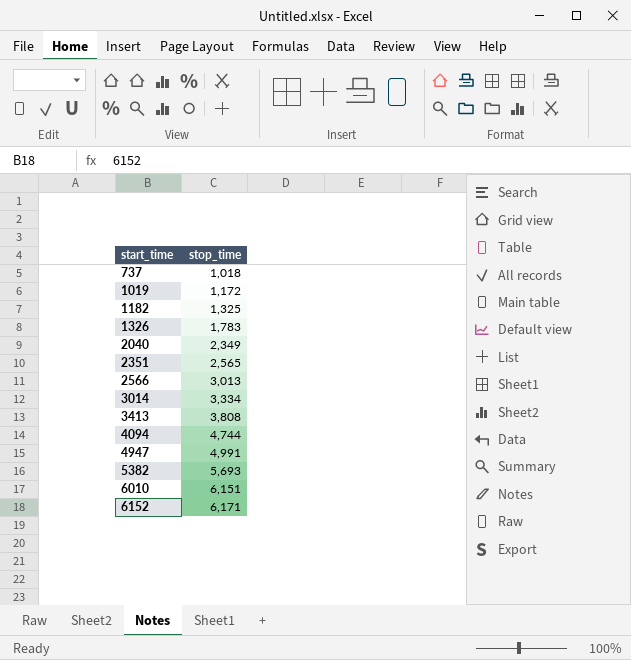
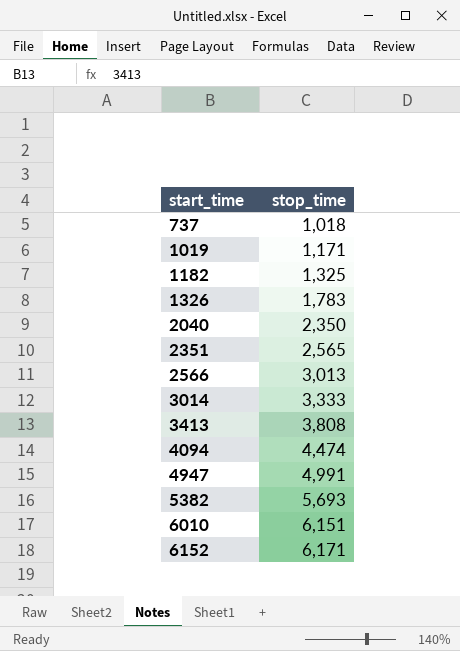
1019 | stop_time: 1,172 -> 1,171
2040 | stop_time: 2,349 -> 2,350
3014 | stop_time: 3,334 -> 3,333
4094 | stop_time: 4,744 -> 4,474

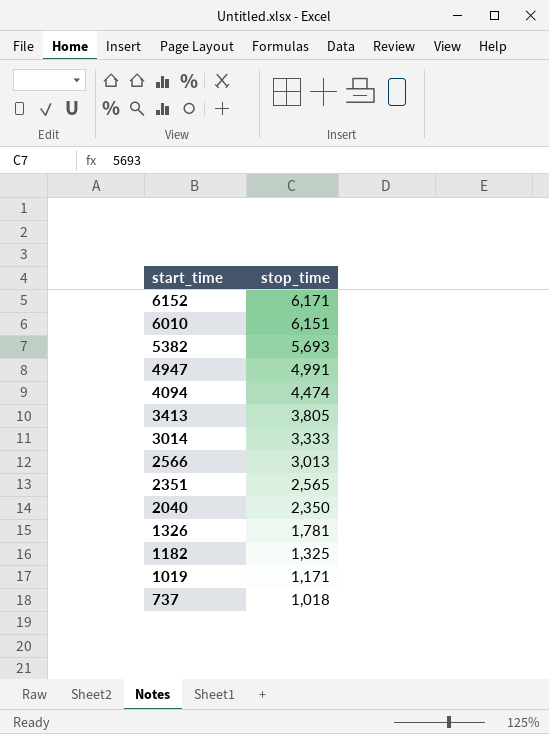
row order: start_time ascending -> start_time descending
3413 | stop_time: 3,808 -> 3,805
1326 | stop_time: 1,783 -> 1,781

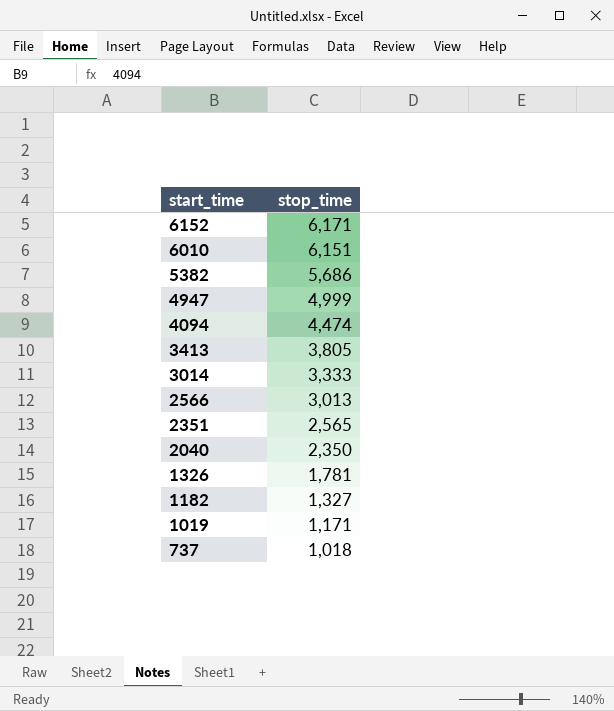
5382 | stop_time: 5,693 -> 5,686
4947 | stop_time: 4,991 -> 4,999
1182 | stop_time: 1,325 -> 1,327

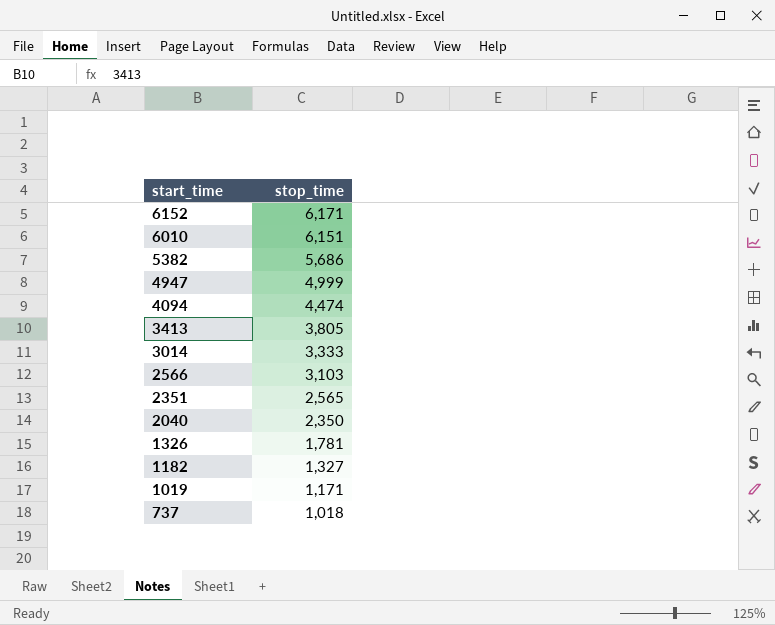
2566 | stop_time: 3,013 -> 3,103

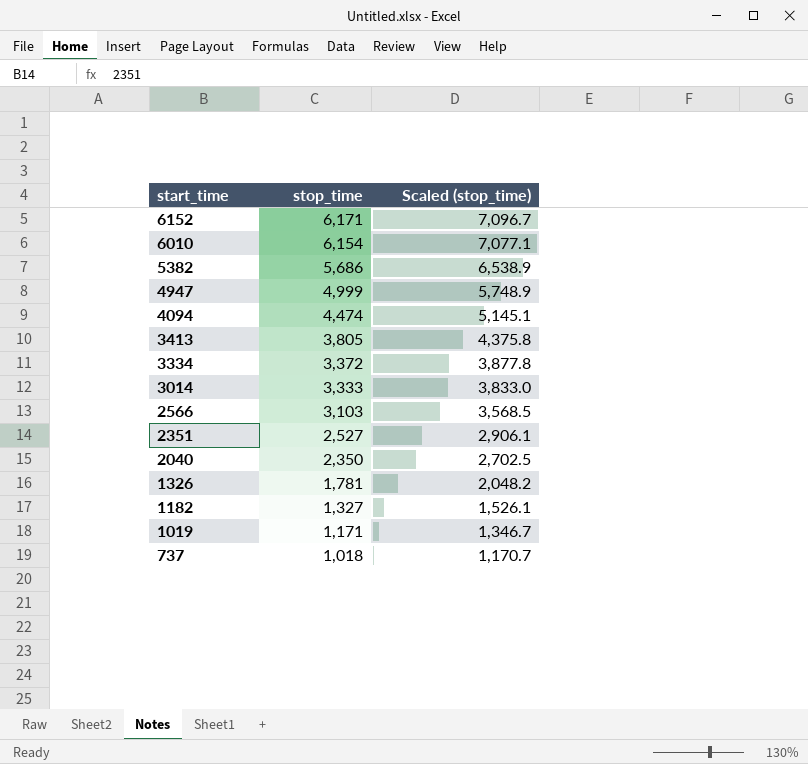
column Scaled (stop_time) | formula: none -> [stop_time] * 1.15
6010 | stop_time: 6,151 -> 6,154
row 3334: none -> 3,372 | 3,877.8
2351 | stop_time: 2,565 -> 2,527

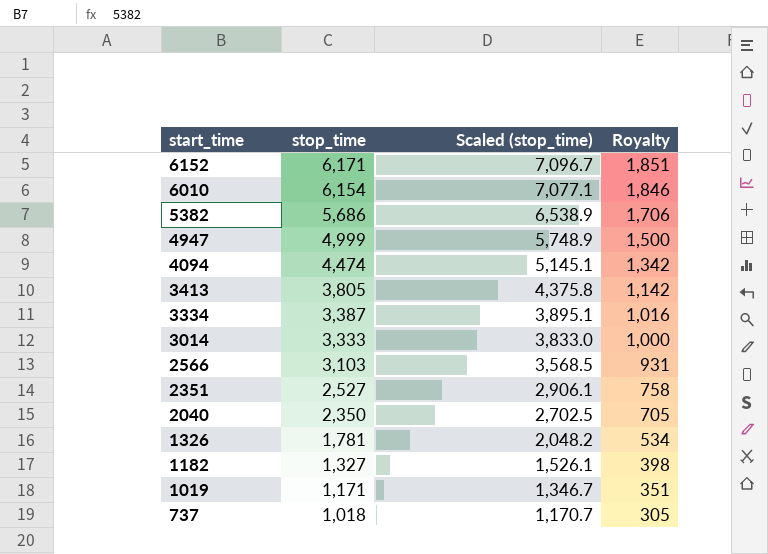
column Royalty | formula: none -> [stop_time] * 0.3
3334 | stop_time: 3,372 -> 3,387
3334 | Scaled (stop_time): 3,877.8 -> 3,895.1

